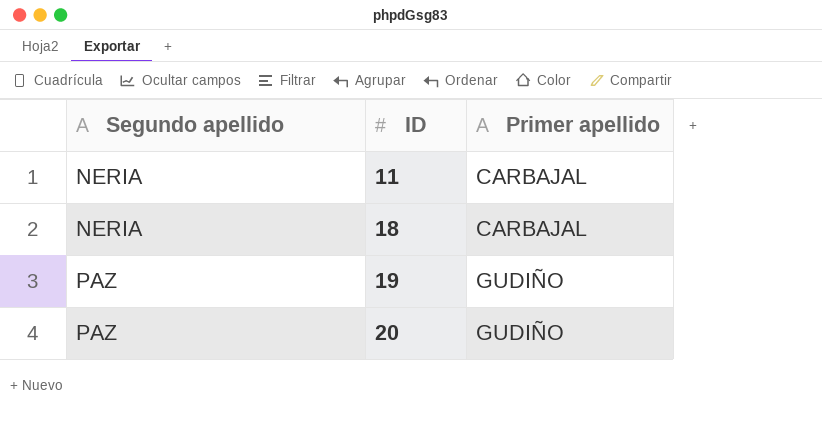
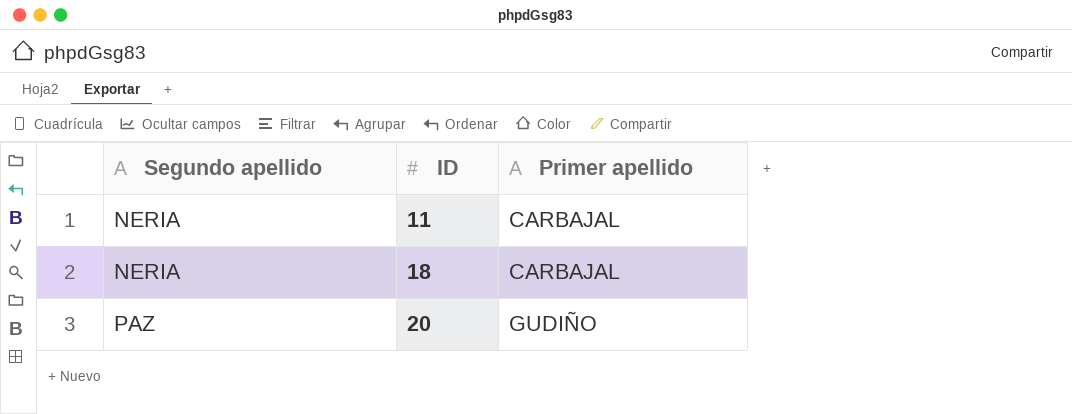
row 19: PAZ | GUDIÑO -> none

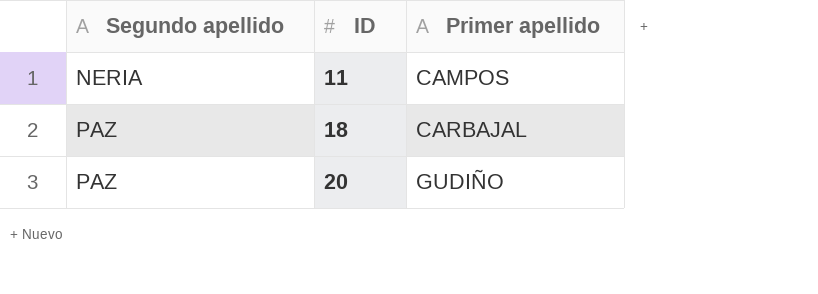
11 | Primer apellido: CARBAJAL -> CAMPOS
18 | Segundo apellido: NERIA -> PAZ

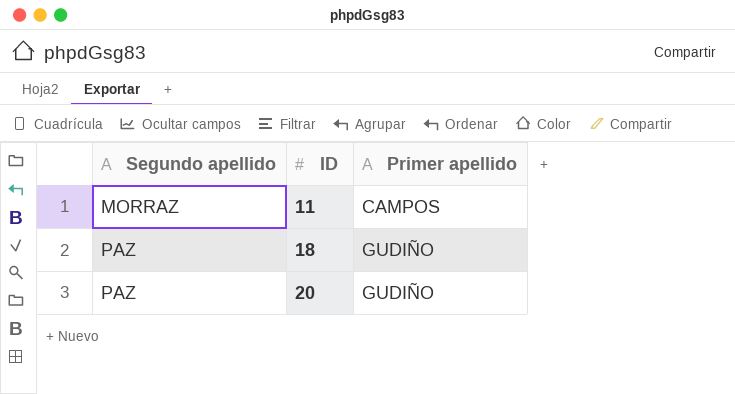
11 | Segundo apellido: NERIA -> MORRAZ
18 | Primer apellido: CARBAJAL -> GUDIÑO

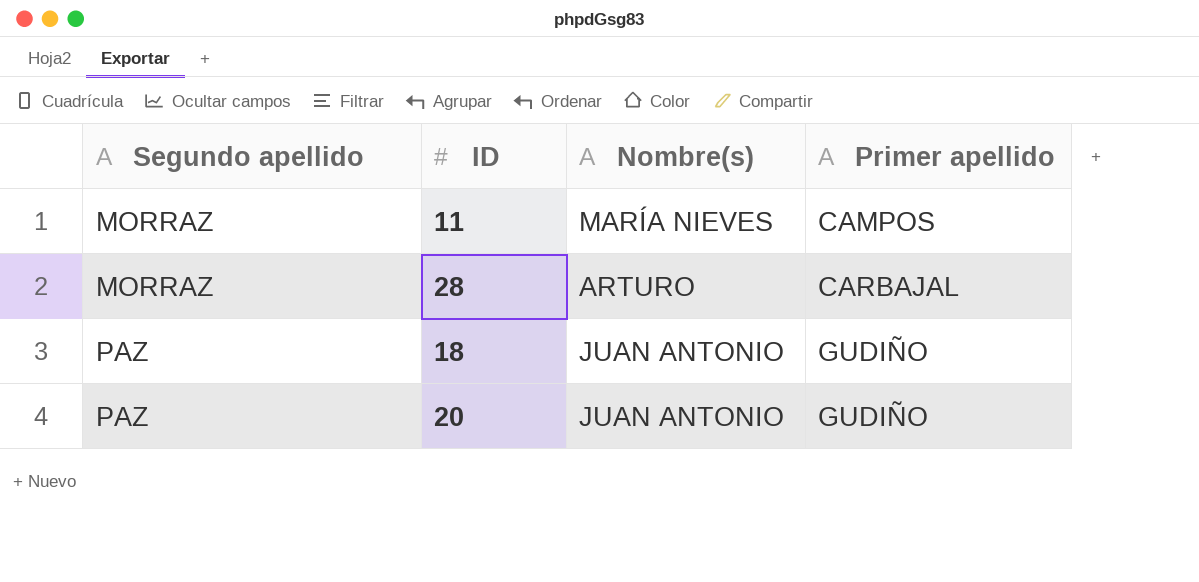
column Nombre(s) | position: none -> 3
row 28: none -> MORRAZ | ARTURO | CARBAJAL

